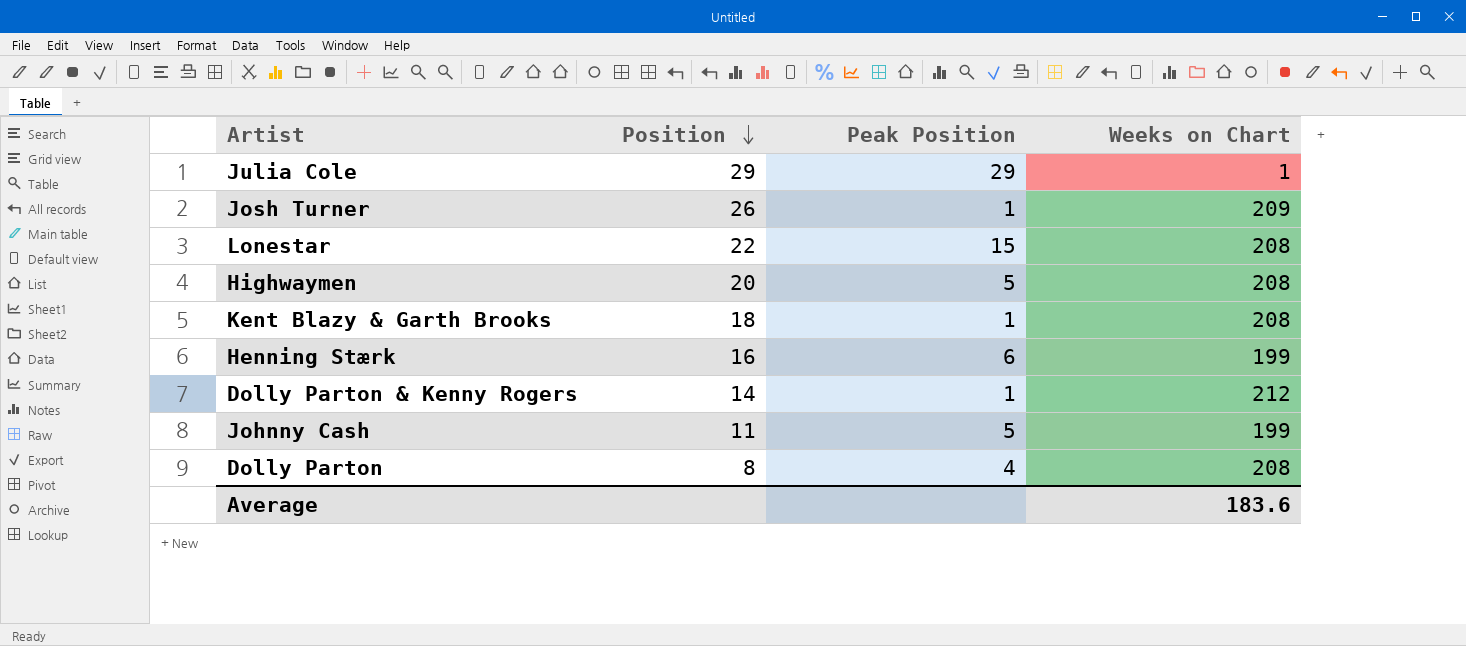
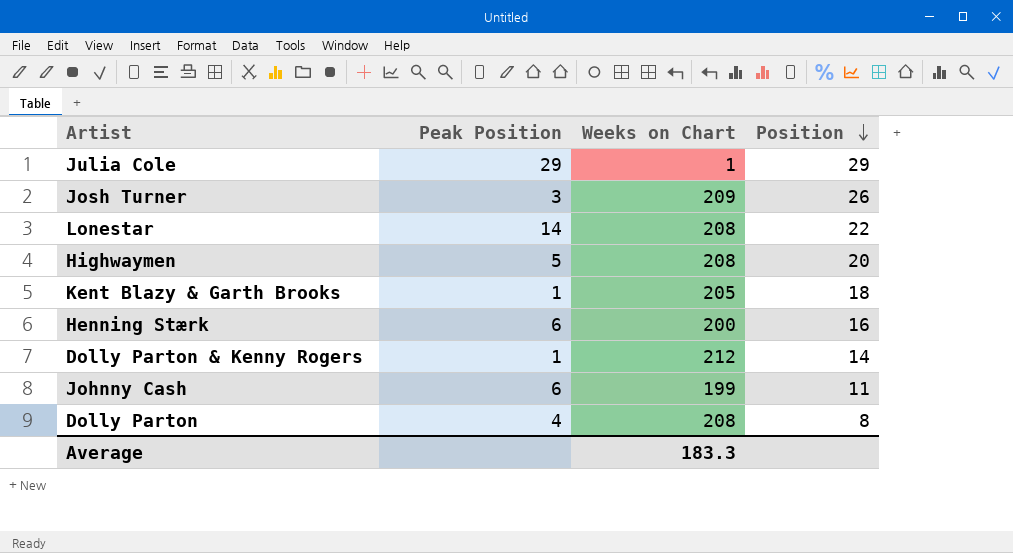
column Position | position: 2 -> 4
Josh Turner | Peak Position: 1 -> 3
Lonestar | Peak Position: 15 -> 14
Kent Blazy & Garth Brooks | Weeks on Chart: 208 -> 205
Henning Stærk | Weeks on Chart: 199 -> 200
Johnny Cash | Peak Position: 5 -> 6
Average | Weeks on Chart: 183.6 -> 183.3

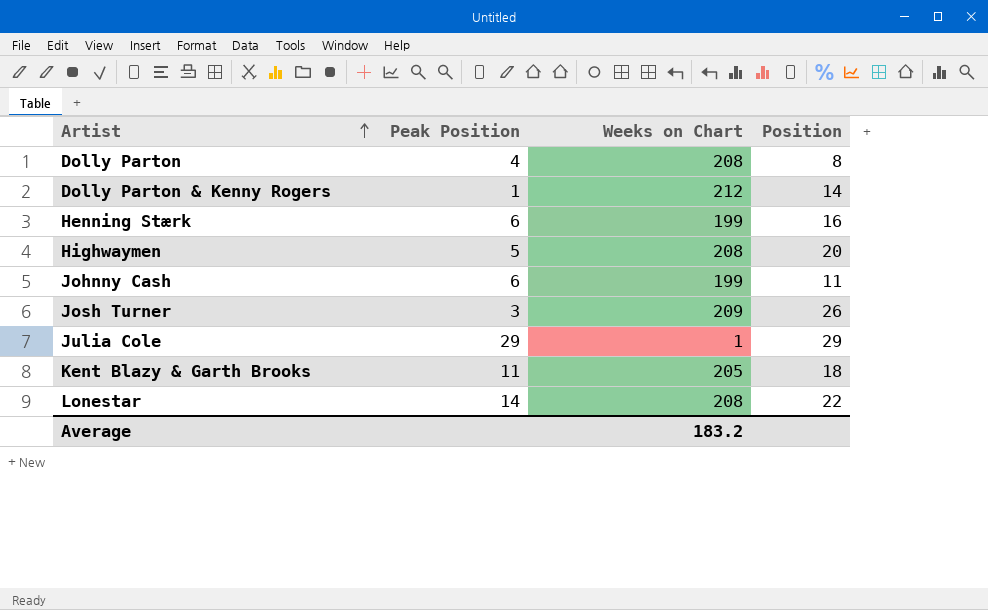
row order: Position descending -> Artist ascending
Henning Stærk | Weeks on Chart: 200 -> 199
Kent Blazy & Garth Brooks | Peak Position: 1 -> 11
Average | Weeks on Chart: 183.3 -> 183.2

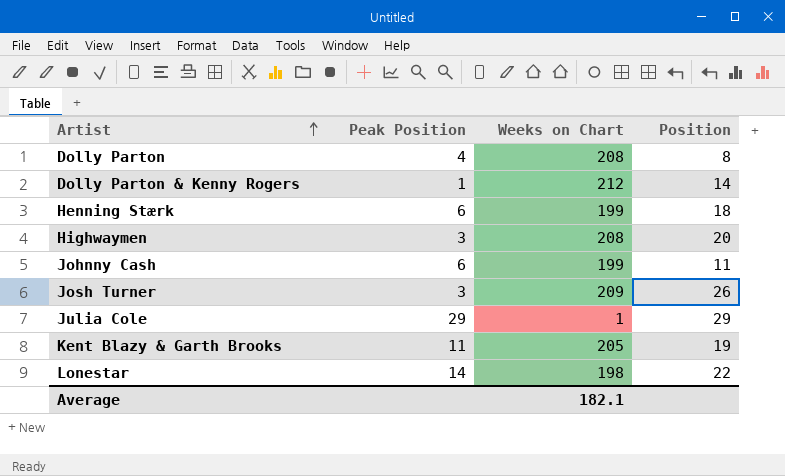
Henning Stærk | Position: 16 -> 18
Highwaymen | Peak Position: 5 -> 3
Kent Blazy & Garth Brooks | Position: 18 -> 19
Lonestar | Weeks on Chart: 208 -> 198
Average | Weeks on Chart: 183.2 -> 182.1

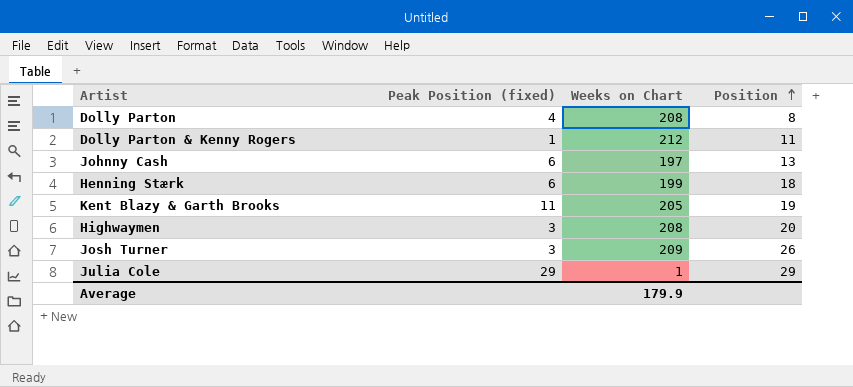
row order: Artist ascending -> Position ascending
column name: Peak Position -> Peak Position (fixed)
row Lonestar: 14 | 198 | 22 -> none
Dolly Parton & Kenny Rogers | Position: 14 -> 11
Johnny Cash | Weeks on Chart: 199 -> 197
Johnny Cash | Position: 11 -> 13
Average | Weeks on Chart: 182.1 -> 179.9

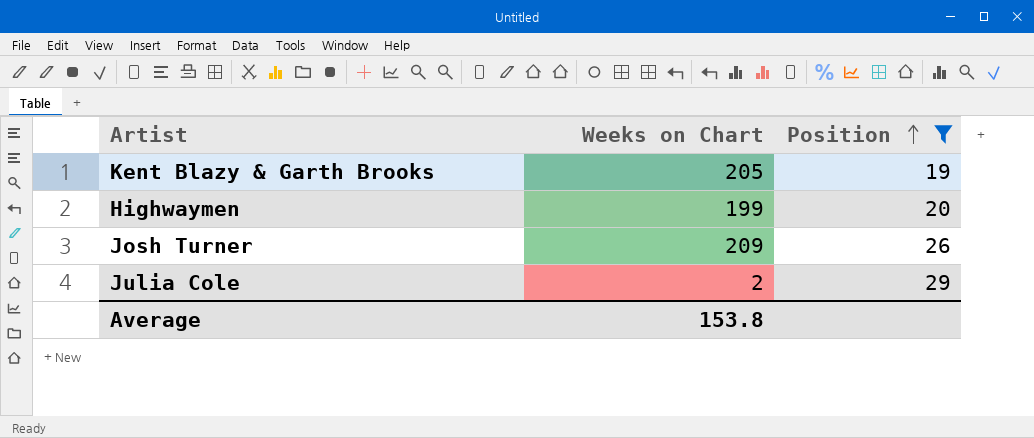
filter: none -> Position >= 19
column Peak Position (fixed) | position: 2 -> none
Highwaymen | Weeks on Chart: 208 -> 199
Julia Cole | Weeks on Chart: 1 -> 2
Average | Weeks on Chart: 179.9 -> 153.8

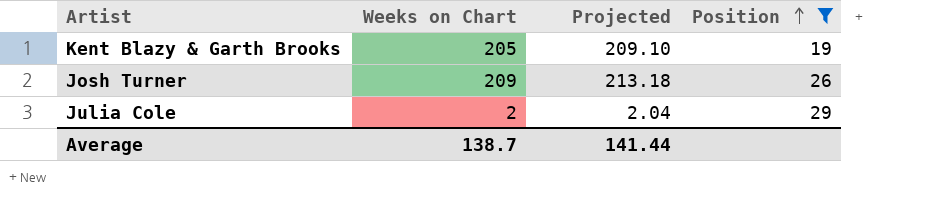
column Projected | formula: none -> [Weeks on Chart] * 1.02
row Highwaymen: 199 | 20 -> none
Average | Weeks on Chart: 153.8 -> 138.7

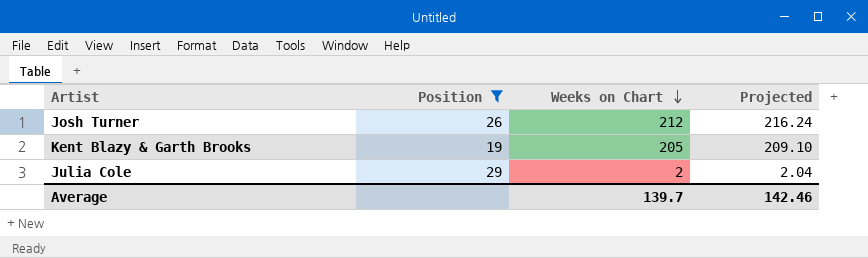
row order: Position ascending -> Weeks on Chart descending
column Position | position: 4 -> 2
Josh Turner | Weeks on Chart: 209 -> 212
Josh Turner | Projected: 213.18 -> 216.24
Average | Weeks on Chart: 138.7 -> 139.7
Average | Projected: 141.44 -> 142.46

